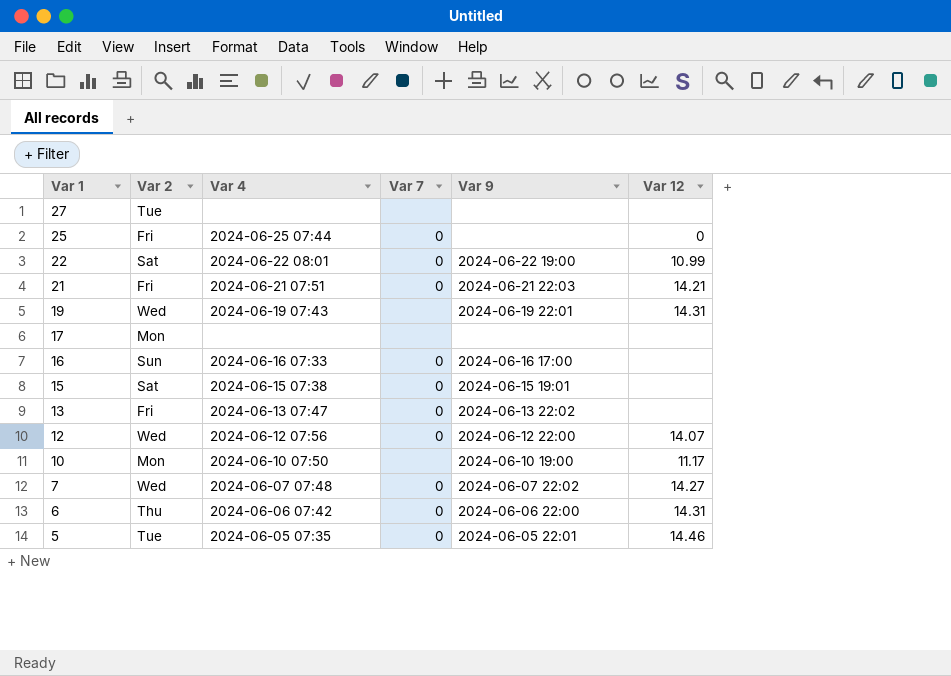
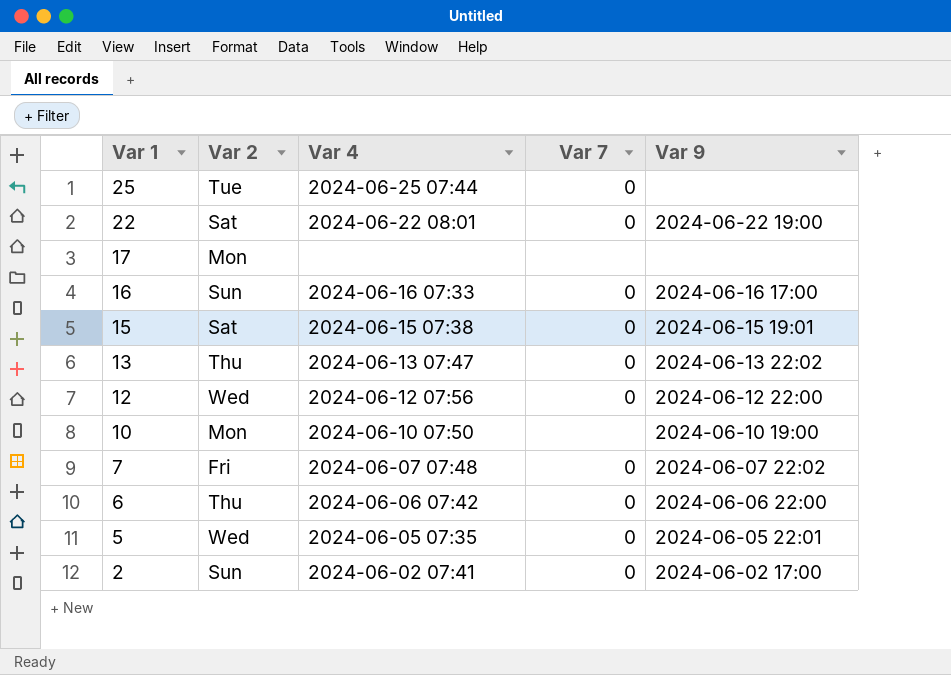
column Var 12 | position: 6 -> none
row 27: Tue | none | none | none | none -> none
row 21: Fri | 2024-06-21 07:51 | 0 | 2024-06-21 22:03 | 14.21 -> none
row 19: Wed | 2024-06-19 07:43 | none | 2024-06-19 22:01 | 14.31 -> none
25 | Var 2: Fri -> Tue
13 | Var 2: Fri -> Thu
7 | Var 2: Wed -> Fri
5 | Var 2: Tue -> Wed
row 2: none -> Sun | 2024-06-02 07:41 | 0 | 2024-06-02 17:00

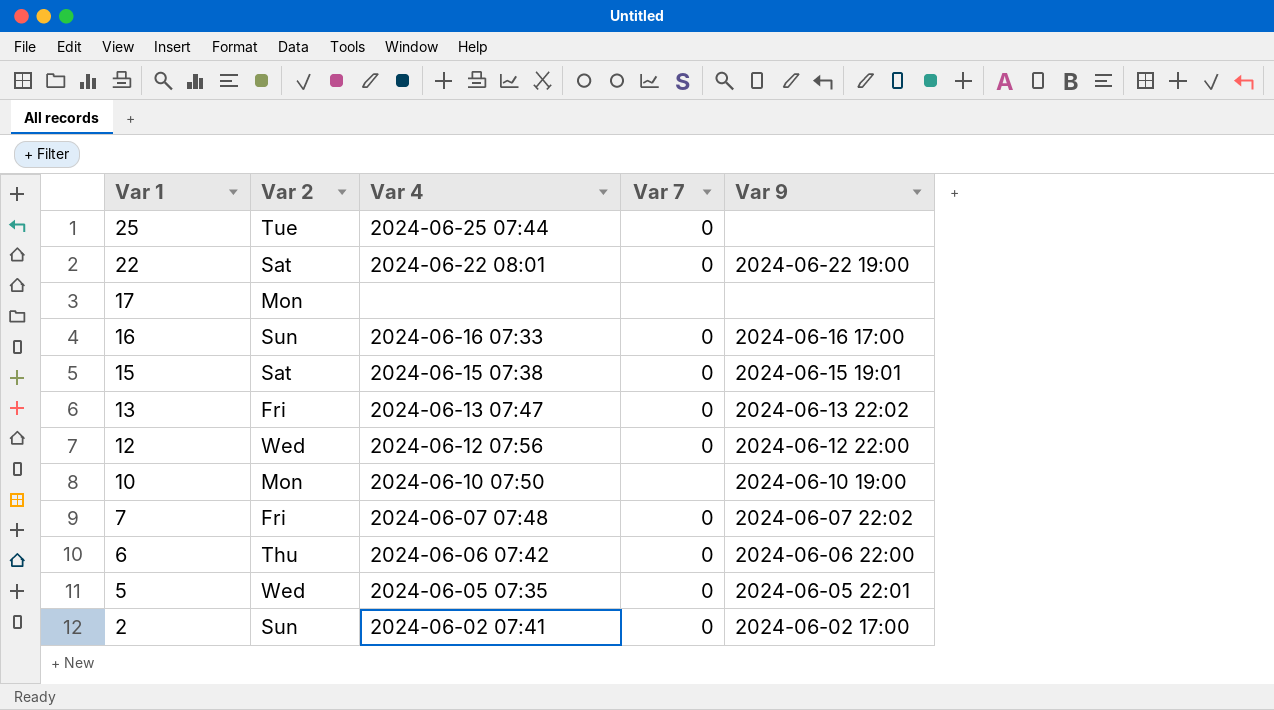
13 | Var 2: Thu -> Fri

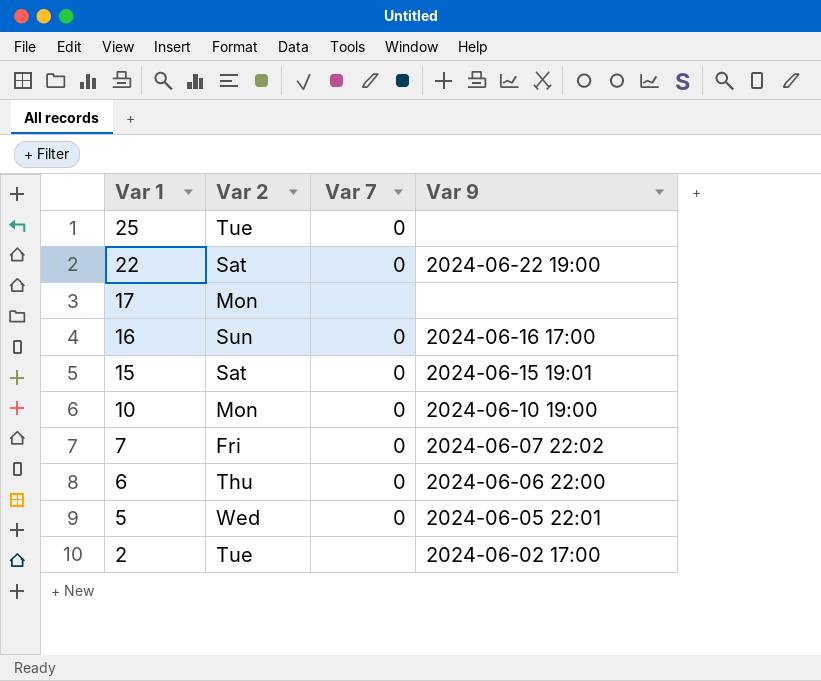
column Var 4 | position: 3 -> none
row 13: Fri | 2024-06-13 07:47 | 0 | 2024-06-13 22:02 -> none
row 12: Wed | 2024-06-12 07:56 | 0 | 2024-06-12 22:00 -> none
10 | Var 7: none -> 0
2 | Var 2: Sun -> Tue
2 | Var 7: 0 -> none

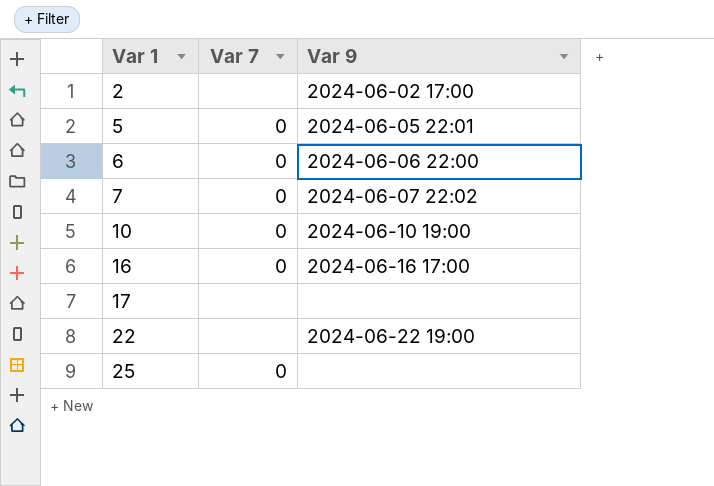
row order: Var 1 descending -> Var 1 ascending
column Var 2 | position: 2 -> none
row 15: Sat | 0 | 2024-06-15 19:01 -> none
22 | Var 7: 0 -> none

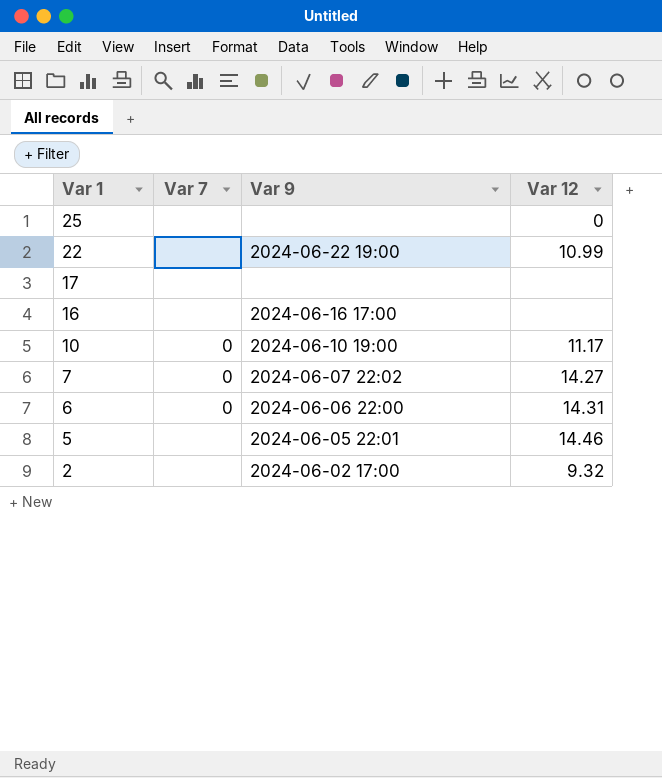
row order: Var 1 ascending -> Var 1 descending
column Var 12 | position: none -> 4
25 | Var 7: 0 -> none
16 | Var 7: 0 -> none
5 | Var 7: 0 -> none

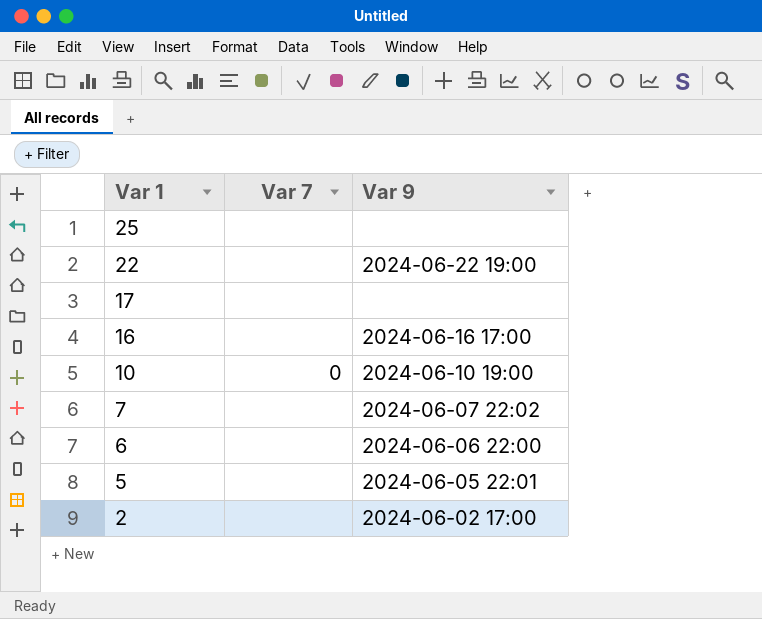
column Var 12 | position: 4 -> none
7 | Var 7: 0 -> none
6 | Var 7: 0 -> none

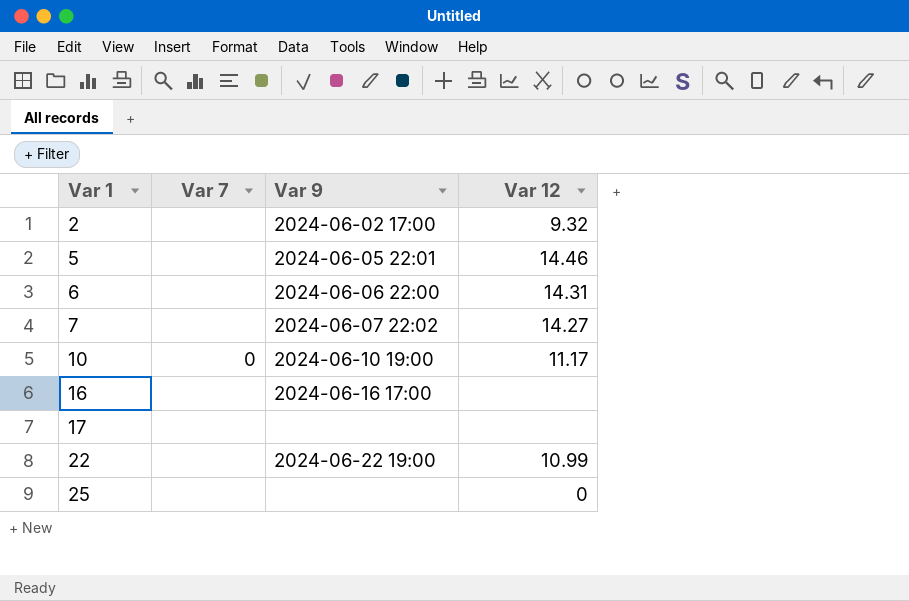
row order: Var 1 descending -> Var 1 ascending
column Var 12 | position: none -> 4

